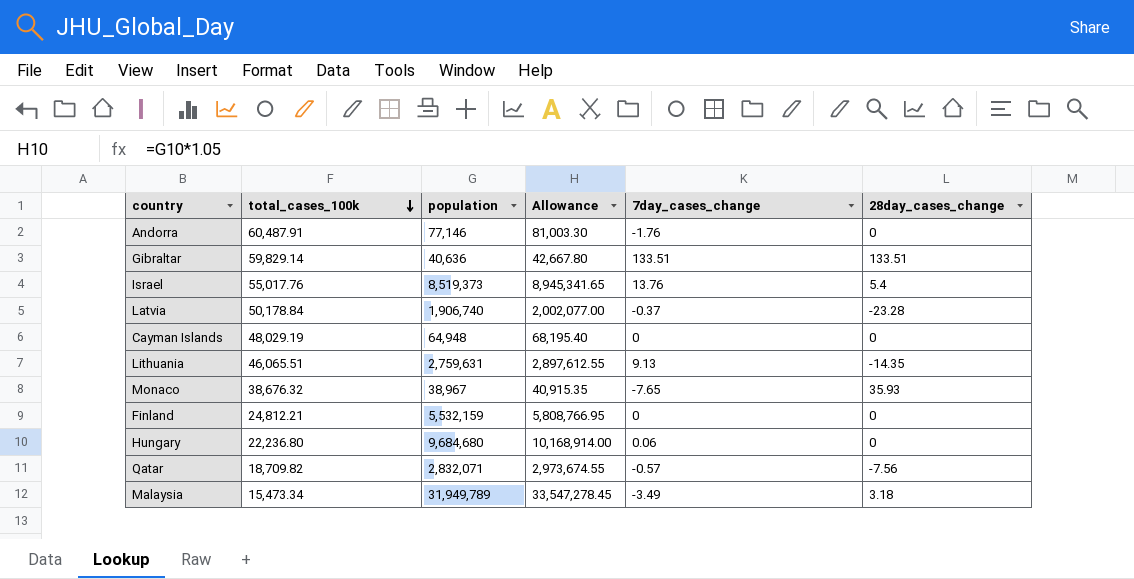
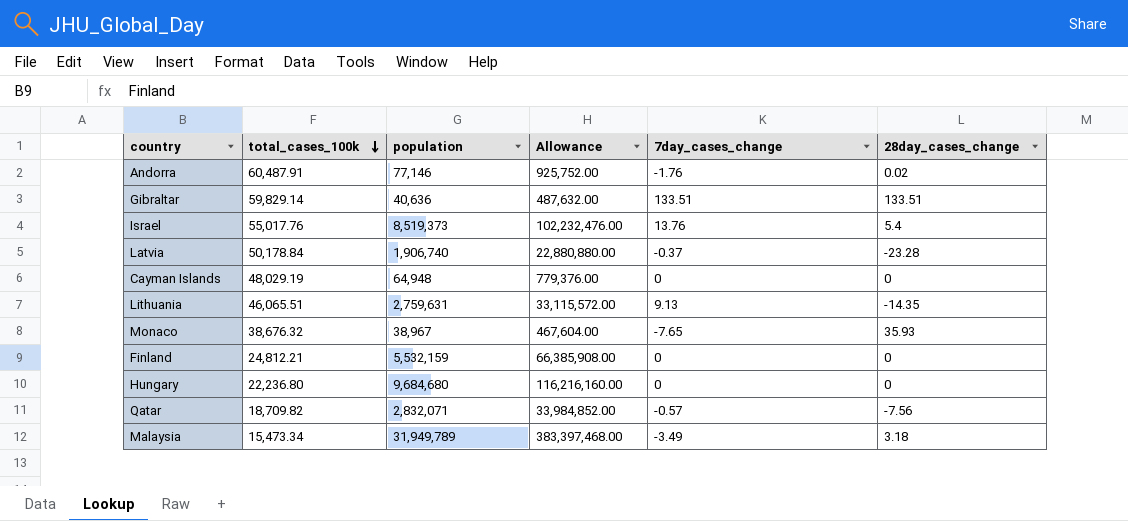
column Allowance | formula: [population] * 1.05 -> [population] * 12
Andorra | 28day_cases_change: 0 -> 0.02
Hungary | 7day_cases_change: 0.06 -> 0

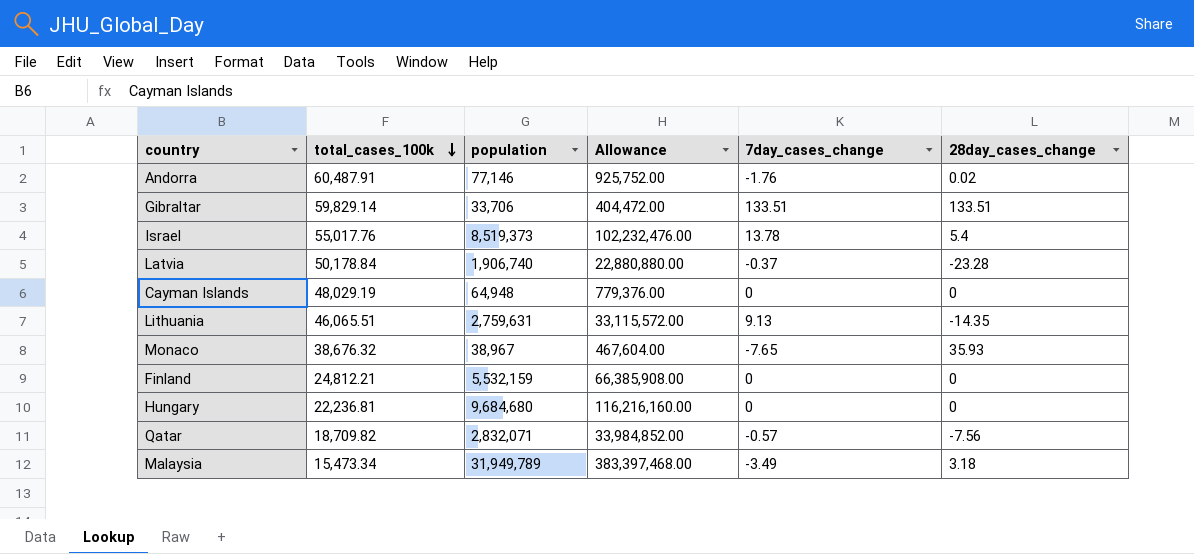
Gibraltar | population: 40,636 -> 33,706
Gibraltar | Allowance: 487,632.00 -> 404,472.00
Israel | 7day_cases_change: 13.76 -> 13.78
Hungary | total_cases_100k: 22,236.80 -> 22,236.81

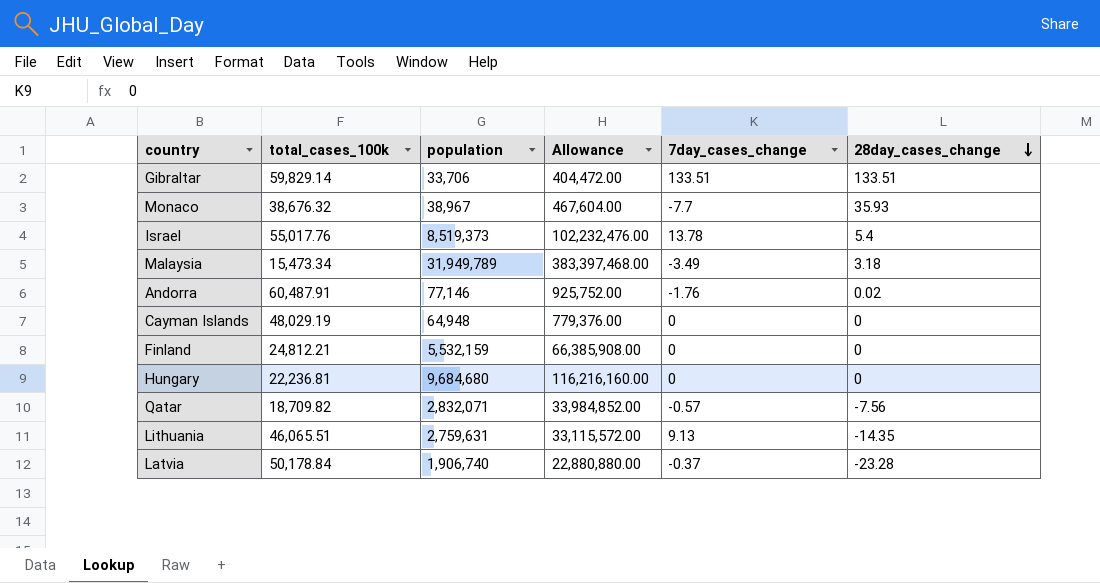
row order: total_cases_100k descending -> 28day_cases_change descending
Monaco | 7day_cases_change: -7.65 -> -7.7

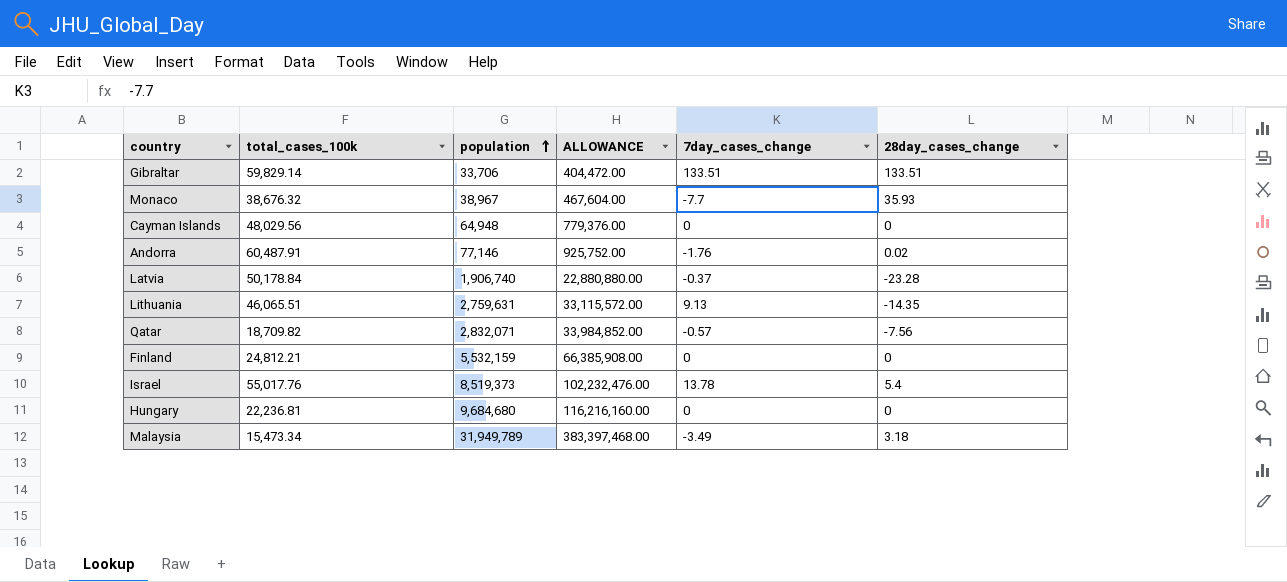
row order: 28day_cases_change descending -> population ascending
column name: Allowance -> ALLOWANCE
Cayman Islands | total_cases_100k: 48,029.19 -> 48,029.56

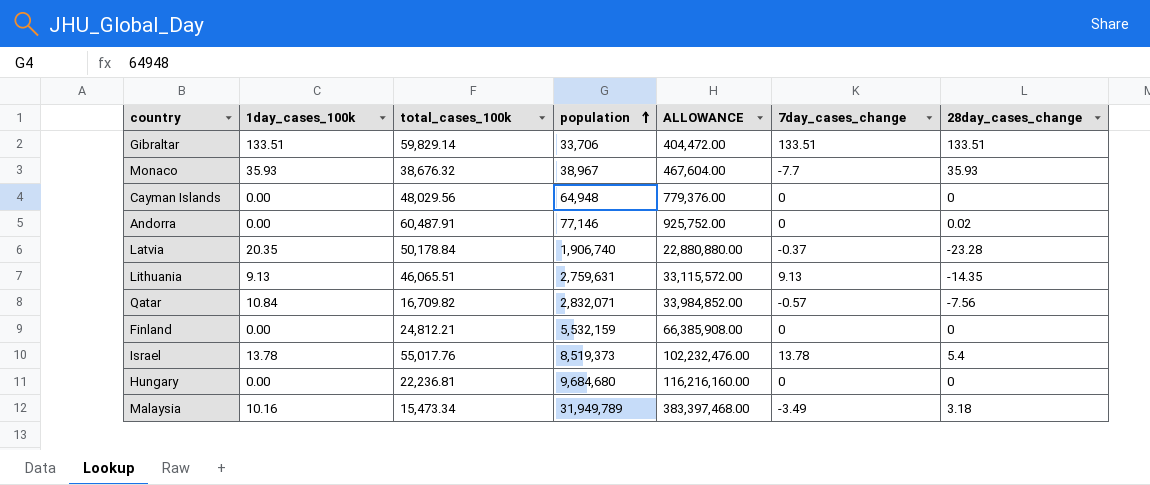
column 1day_cases_100k | position: none -> 2
Andorra | 7day_cases_change: -1.76 -> 0
Qatar | total_cases_100k: 18,709.82 -> 16,709.82

